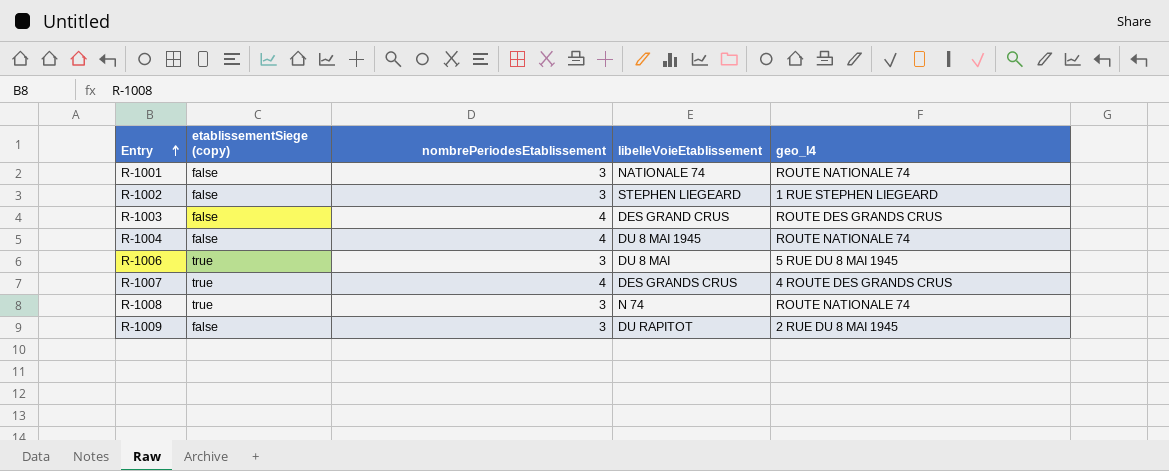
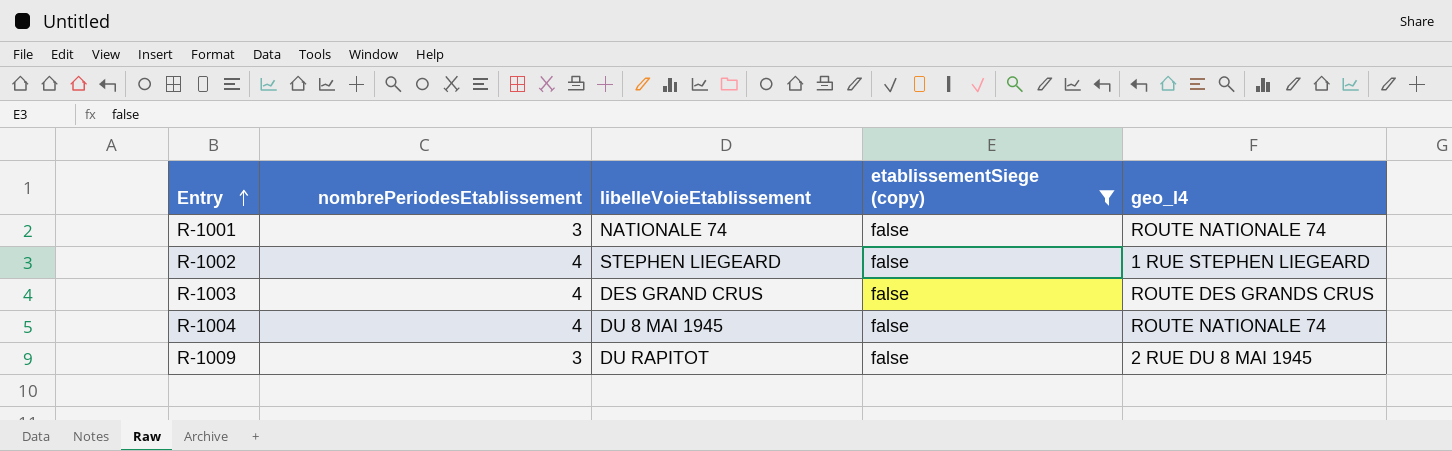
filter: none -> etablissementSiege (copy) = false
column etablissementSiege (copy) | position: 2 -> 4
R-1002 | nombrePeriodesEtablissement: 3 -> 4

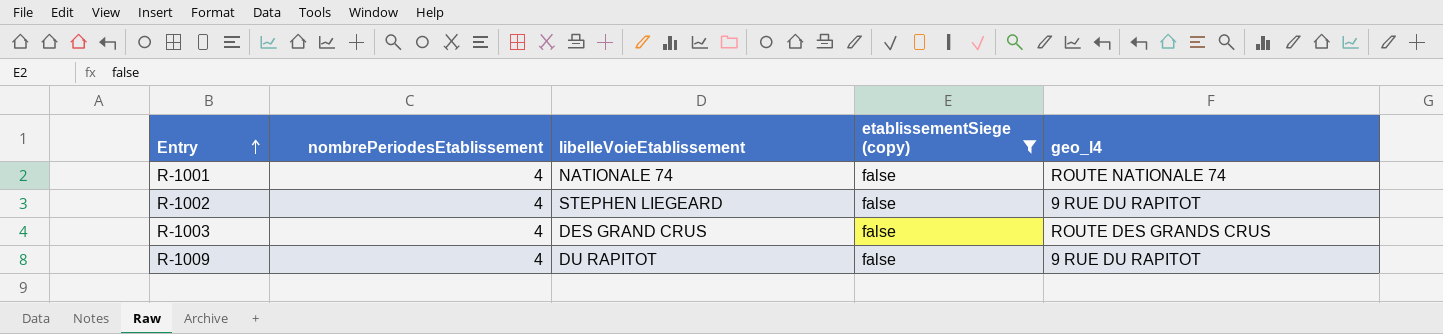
row R-1004: 4 | DU 8 MAI 1945 | false | ROUTE NATIONALE 74 -> none
R-1001 | nombrePeriodesEtablissement: 3 -> 4
R-1002 | geo_l4: 1 RUE STEPHEN LIEGEARD -> 9 RUE DU RAPITOT
R-1009 | nombrePeriodesEtablissement: 3 -> 4
R-1009 | geo_l4: 2 RUE DU 8 MAI 1945 -> 9 RUE DU RAPITOT

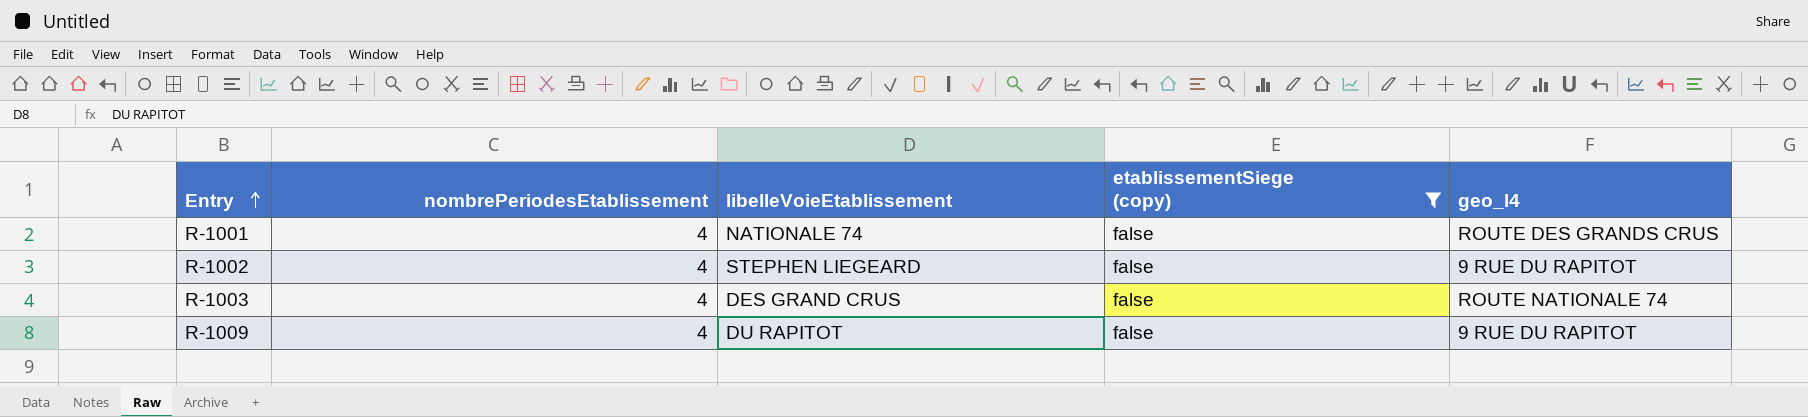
R-1001 | geo_l4: ROUTE NATIONALE 74 -> ROUTE DES GRANDS CRUS
R-1003 | geo_l4: ROUTE DES GRANDS CRUS -> ROUTE NATIONALE 74

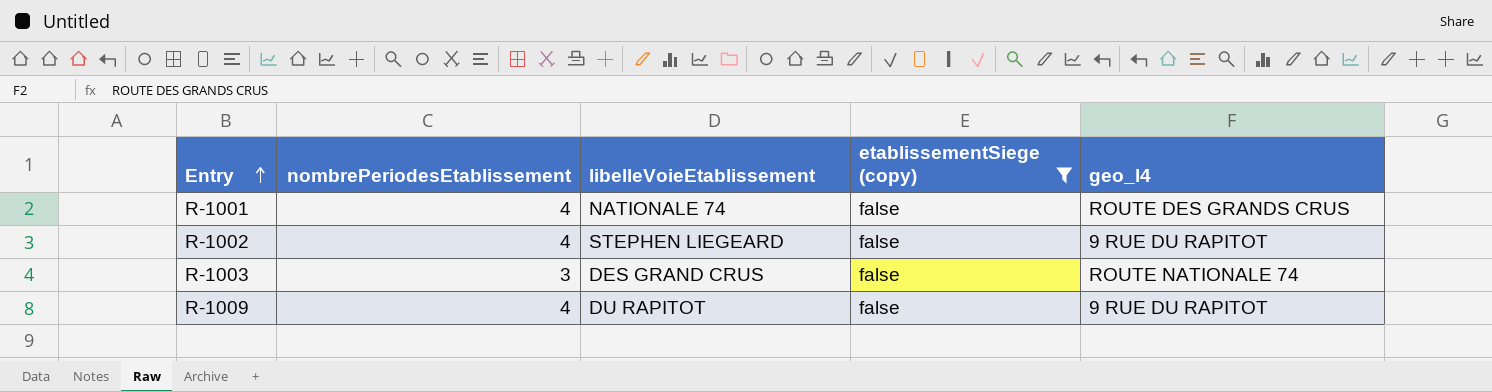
R-1003 | nombrePeriodesEtablissement: 4 -> 3

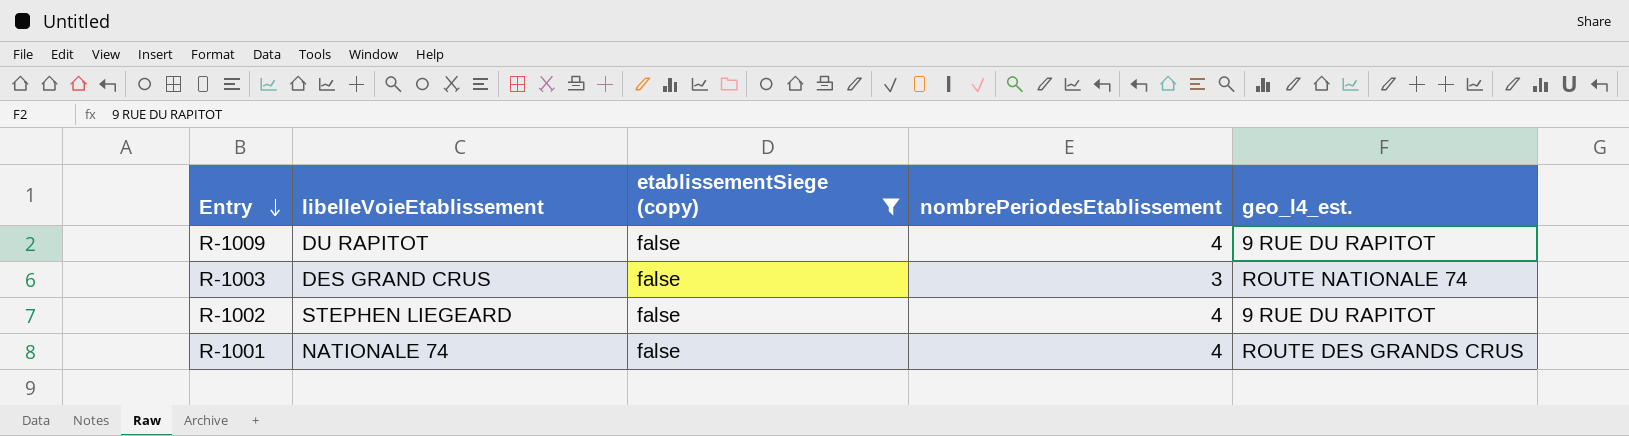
row order: Entry ascending -> Entry descending
column nombrePeriodesEtablissement | position: 2 -> 4
column name: geo_l4 -> geo_l4_est.

